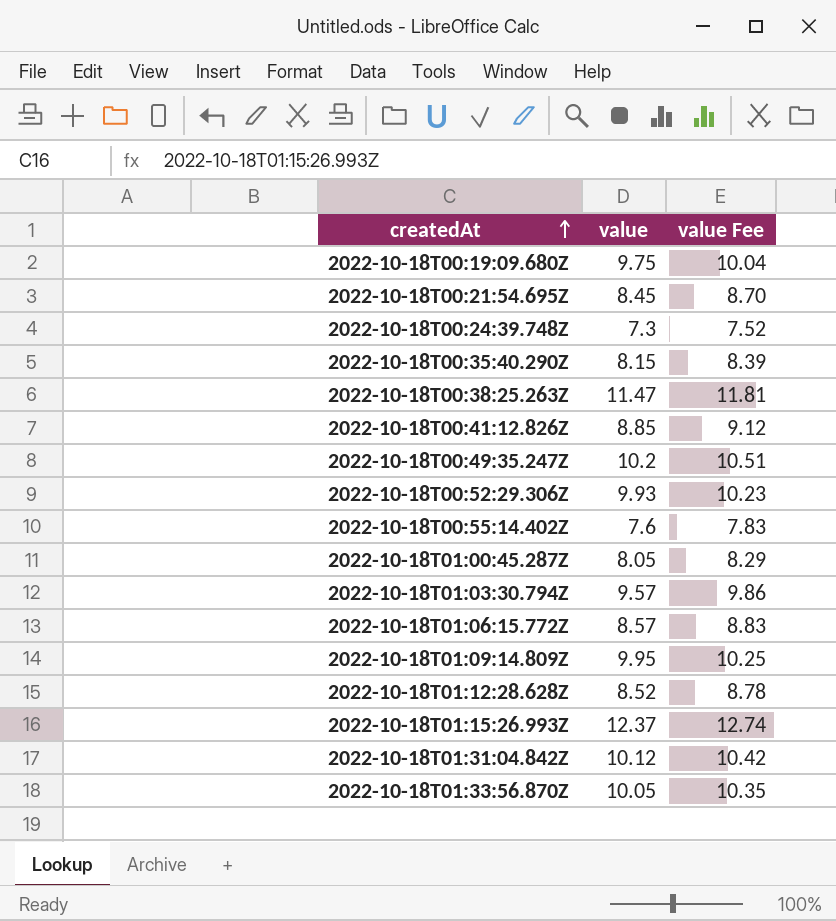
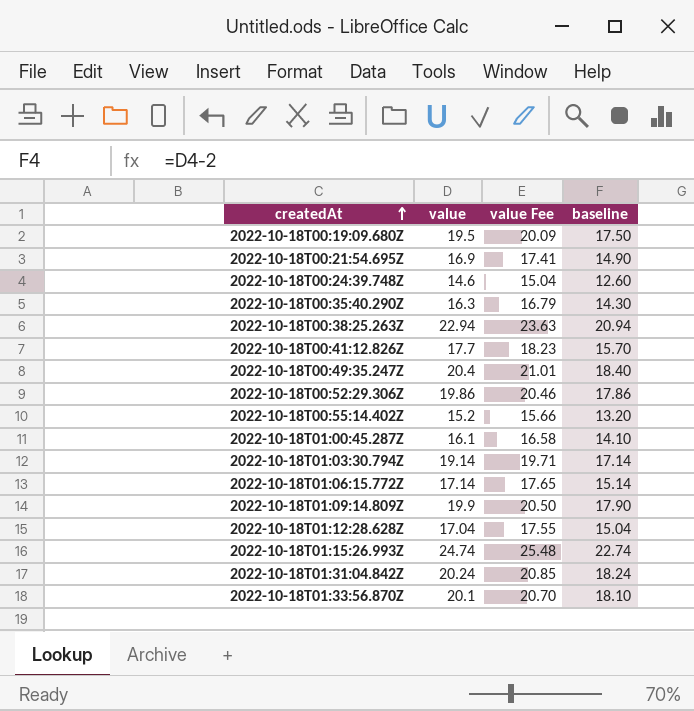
column baseline | formula: none -> [value] - 2
2022-10-18T00:19:09.680Z | value: 9.75 -> 19.5
2022-10-18T00:19:09.680Z | value Fee: 10.04 -> 20.09
2022-10-18T00:21:54.695Z | value: 8.45 -> 16.9
2022-10-18T00:21:54.695Z | value Fee: 8.70 -> 17.41
2022-10-18T00:24:39.748Z | value: 7.3 -> 14.6
2022-10-18T00:24:39.748Z | value Fee: 7.52 -> 15.04
2022-10-18T00:35:40.290Z | value: 8.15 -> 16.3
2022-10-18T00:35:40.290Z | value Fee: 8.39 -> 16.79
2022-10-18T00:38:25.263Z | value: 11.47 -> 22.94
2022-10-18T00:38:25.263Z | value Fee: 11.81 -> 23.63
2022-10-18T00:41:12.826Z | value: 8.85 -> 17.7
2022-10-18T00:41:12.826Z | value Fee: 9.12 -> 18.23
2022-10-18T00:49:35.247Z | value: 10.2 -> 20.4
2022-10-18T00:49:35.247Z | value Fee: 10.51 -> 21.01
2022-10-18T00:52:29.306Z | value: 9.93 -> 19.86
2022-10-18T00:52:29.306Z | value Fee: 10.23 -> 20.46
2022-10-18T00:55:14.402Z | value: 7.6 -> 15.2
2022-10-18T00:55:14.402Z | value Fee: 7.83 -> 15.66
2022-10-18T01:00:45.287Z | value: 8.05 -> 16.1
2022-10-18T01:00:45.287Z | value Fee: 8.29 -> 16.58
2022-10-18T01:03:30.794Z | value: 9.57 -> 19.14
2022-10-18T01:03:30.794Z | value Fee: 9.86 -> 19.71
2022-10-18T01:06:15.772Z | value: 8.57 -> 17.14
2022-10-18T01:06:15.772Z | value Fee: 8.83 -> 17.65
2022-10-18T01:09:14.809Z | value: 9.95 -> 19.9
2022-10-18T01:09:14.809Z | value Fee: 10.25 -> 20.50
2022-10-18T01:12:28.628Z | value: 8.52 -> 17.04
2022-10-18T01:12:28.628Z | value Fee: 8.78 -> 17.55
2022-10-18T01:15:26.993Z | value: 12.37 -> 24.74
2022-10-18T01:15:26.993Z | value Fee: 12.74 -> 25.48
2022-10-18T01:31:04.842Z | value: 10.12 -> 20.24
2022-10-18T01:31:04.842Z | value Fee: 10.42 -> 20.85
2022-10-18T01:33:56.870Z | value: 10.05 -> 20.1
2022-10-18T01:33:56.870Z | value Fee: 10.35 -> 20.70

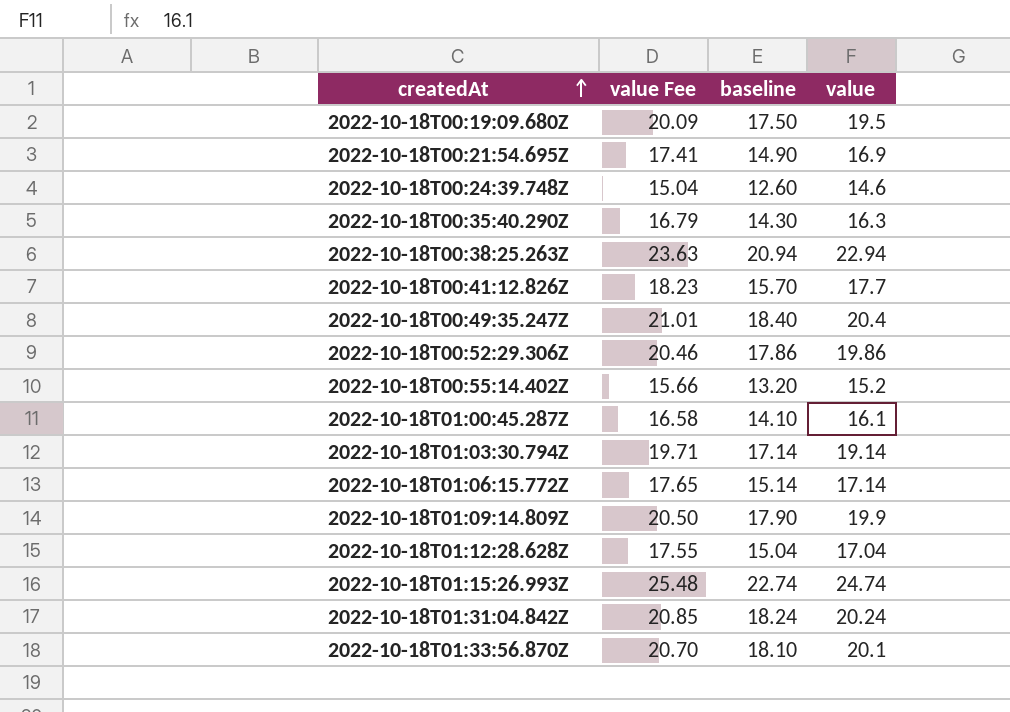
column value | position: 2 -> 4

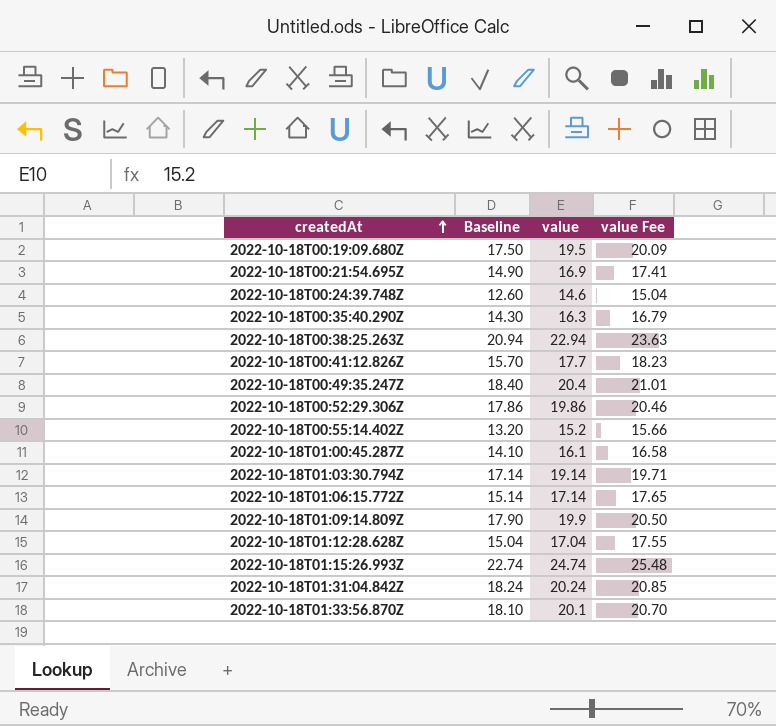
column name: baseline -> Baseline
column value Fee | position: 2 -> 4

